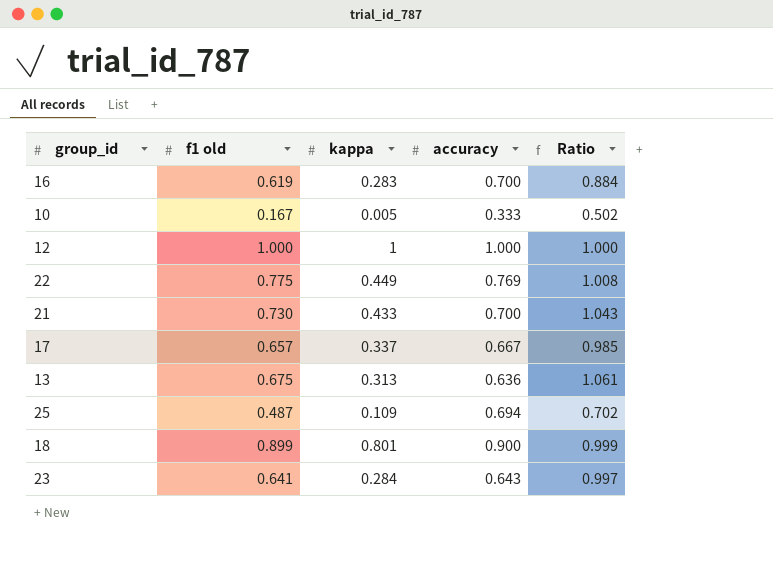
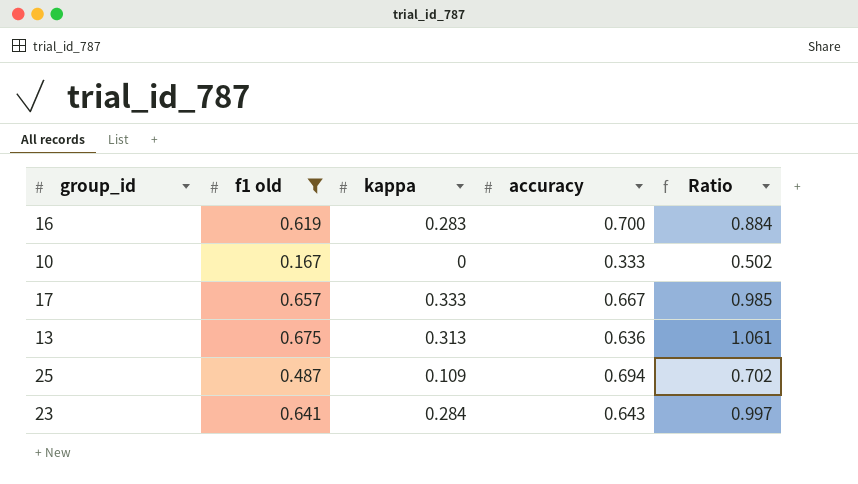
filter: none -> f1 old <= 0.675
10 | kappa: 0.005 -> 0
17 | kappa: 0.337 -> 0.333

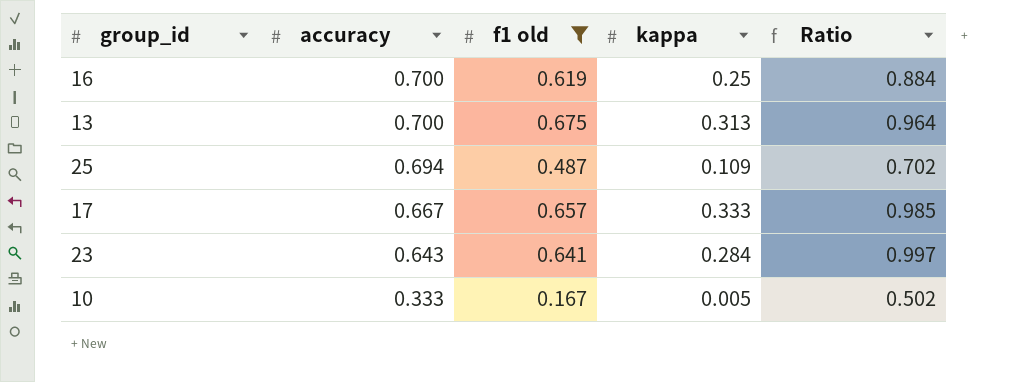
row order: none -> accuracy descending
column accuracy | position: 4 -> 2
16 | kappa: 0.283 -> 0.25
13 | accuracy: 0.636 -> 0.700
13 | Ratio: 1.061 -> 0.964
10 | kappa: 0 -> 0.005

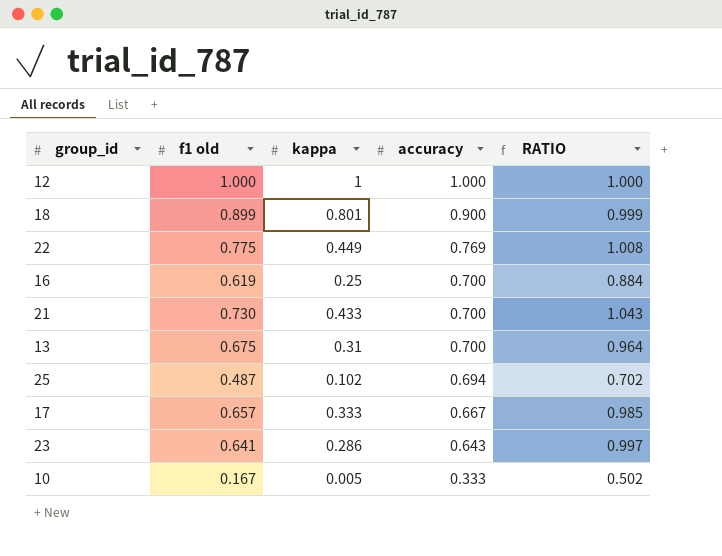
filter: f1 old <= 0.675 -> none
column accuracy | position: 2 -> 4
column name: Ratio -> RATIO
13 | kappa: 0.313 -> 0.31
25 | kappa: 0.109 -> 0.102
23 | kappa: 0.284 -> 0.286

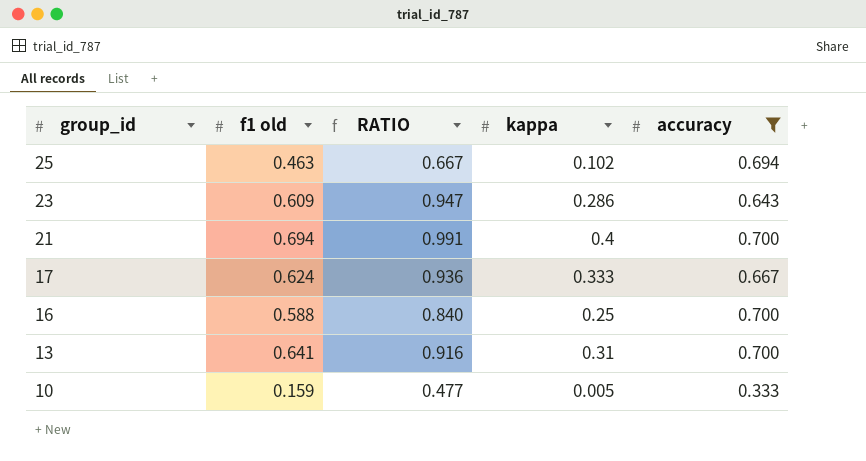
filter: none -> accuracy <= 0.700
row order: accuracy descending -> group_id descending
column RATIO | position: 5 -> 3
25 | f1 old: 0.487 -> 0.463
25 | RATIO: 0.702 -> 0.667
23 | f1 old: 0.641 -> 0.609
23 | RATIO: 0.997 -> 0.947
21 | f1 old: 0.730 -> 0.694
21 | RATIO: 1.043 -> 0.991
21 | kappa: 0.433 -> 0.4
17 | f1 old: 0.657 -> 0.624
17 | RATIO: 0.985 -> 0.936
16 | f1 old: 0.619 -> 0.588
16 | RATIO: 0.884 -> 0.840
13 | f1 old: 0.675 -> 0.641
13 | RATIO: 0.964 -> 0.916
10 | f1 old: 0.167 -> 0.159
10 | RATIO: 0.502 -> 0.477

